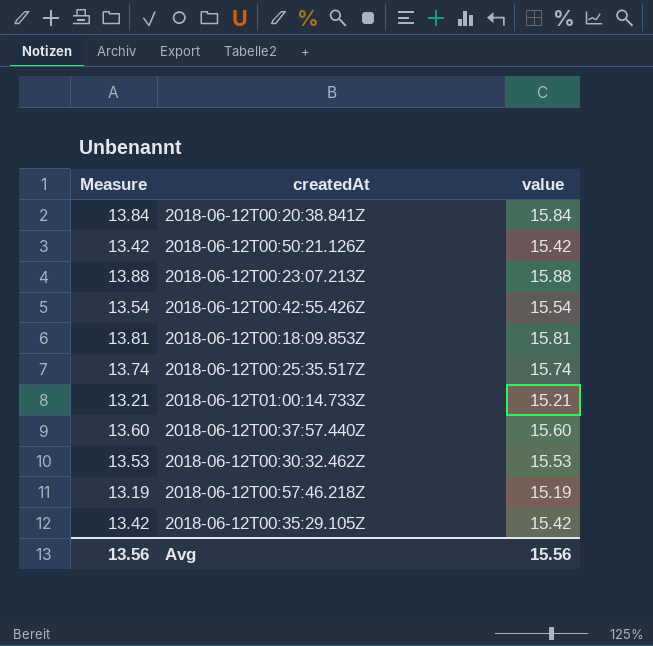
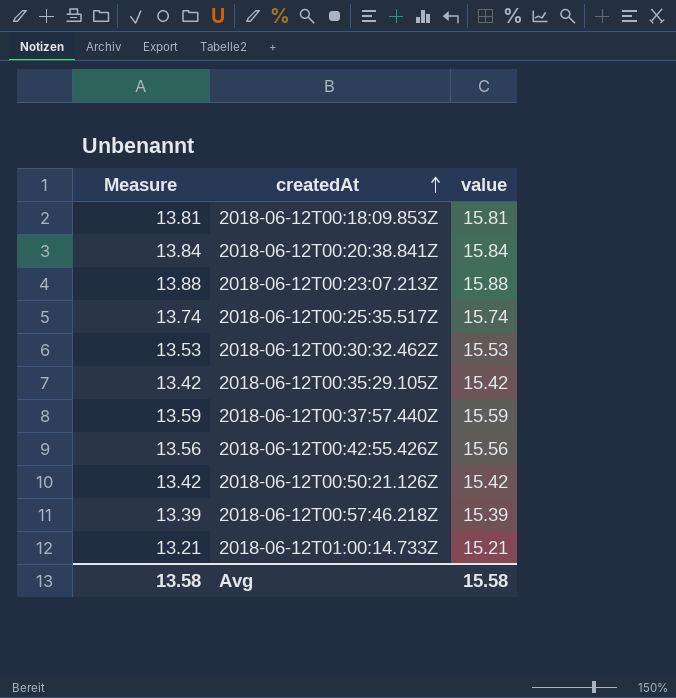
row order: none -> createdAt ascending
2018-06-12T00:37:57.440Z | Measure: 13.60 -> 13.59
2018-06-12T00:37:57.440Z | value: 15.60 -> 15.59
2018-06-12T00:42:55.426Z | Measure: 13.54 -> 13.56
2018-06-12T00:42:55.426Z | value: 15.54 -> 15.56
2018-06-12T00:57:46.218Z | Measure: 13.19 -> 13.39
2018-06-12T00:57:46.218Z | value: 15.19 -> 15.39
Avg | Measure: 13.56 -> 13.58
Avg | value: 15.56 -> 15.58

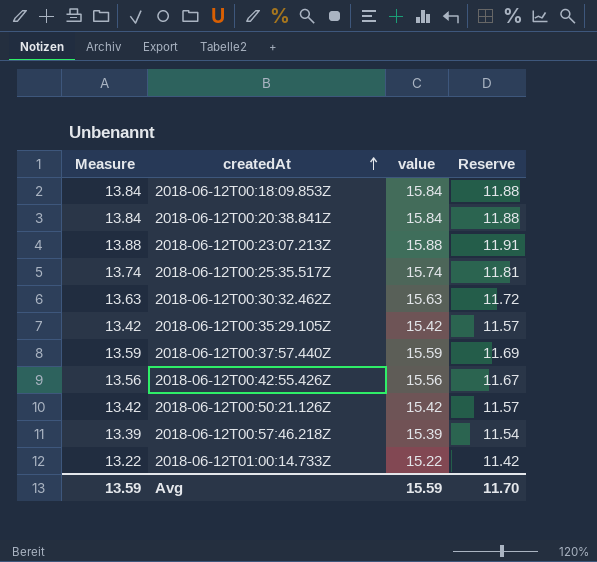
column Reserve | formula: none -> [value] * 0.75
2018-06-12T00:18:09.853Z | Measure: 13.81 -> 13.84
2018-06-12T00:18:09.853Z | value: 15.81 -> 15.84
2018-06-12T00:30:32.462Z | Measure: 13.53 -> 13.63
2018-06-12T00:30:32.462Z | value: 15.53 -> 15.63
2018-06-12T01:00:14.733Z | Measure: 13.21 -> 13.22
2018-06-12T01:00:14.733Z | value: 15.21 -> 15.22
Avg | Measure: 13.58 -> 13.59
Avg | value: 15.58 -> 15.59

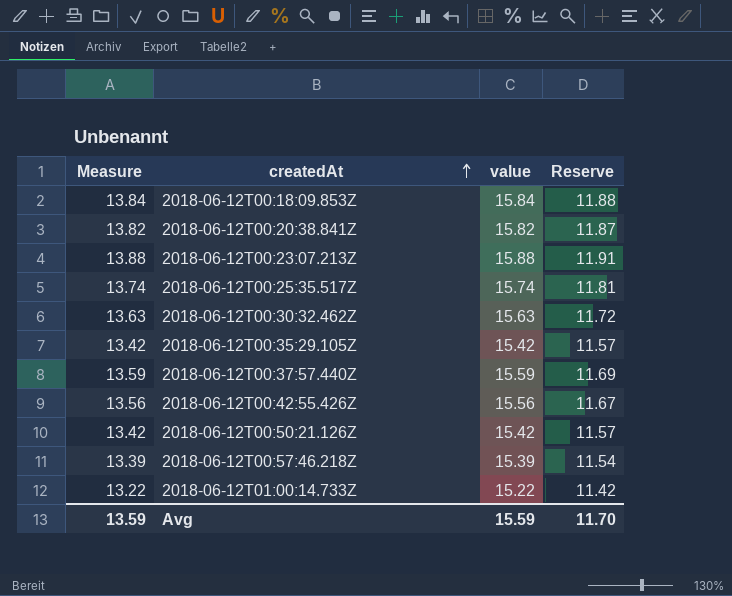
2018-06-12T00:20:38.841Z | Measure: 13.84 -> 13.82
2018-06-12T00:20:38.841Z | value: 15.84 -> 15.82
2018-06-12T00:20:38.841Z | Reserve: 11.88 -> 11.87

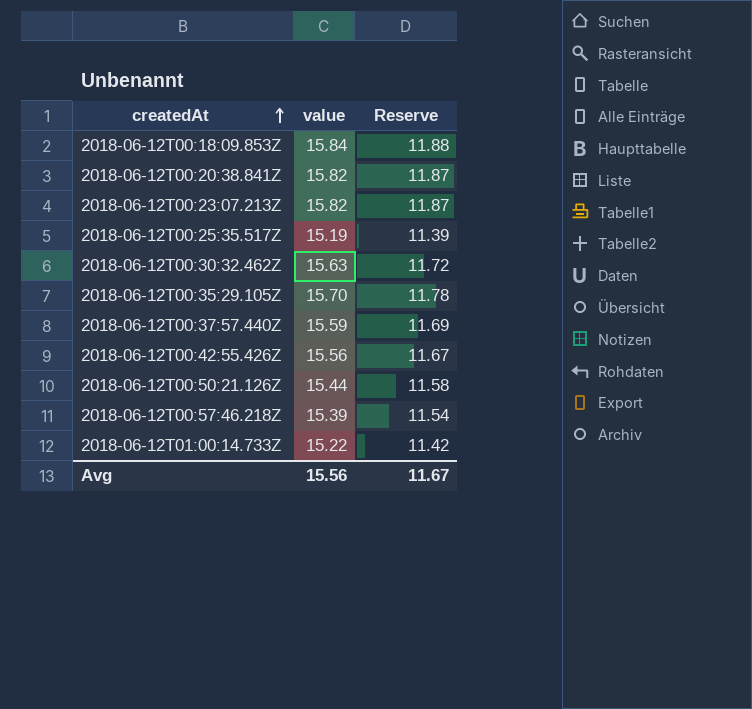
column Measure | formula: [value] - 2 -> none
2018-06-12T00:23:07.213Z | value: 15.88 -> 15.82
2018-06-12T00:23:07.213Z | Reserve: 11.91 -> 11.87
2018-06-12T00:25:35.517Z | value: 15.74 -> 15.19
2018-06-12T00:25:35.517Z | Reserve: 11.81 -> 11.39
2018-06-12T00:35:29.105Z | value: 15.42 -> 15.70
2018-06-12T00:35:29.105Z | Reserve: 11.57 -> 11.78
2018-06-12T00:50:21.126Z | value: 15.42 -> 15.44
2018-06-12T00:50:21.126Z | Reserve: 11.57 -> 11.58
Avg | value: 15.59 -> 15.56
Avg | Reserve: 11.70 -> 11.67

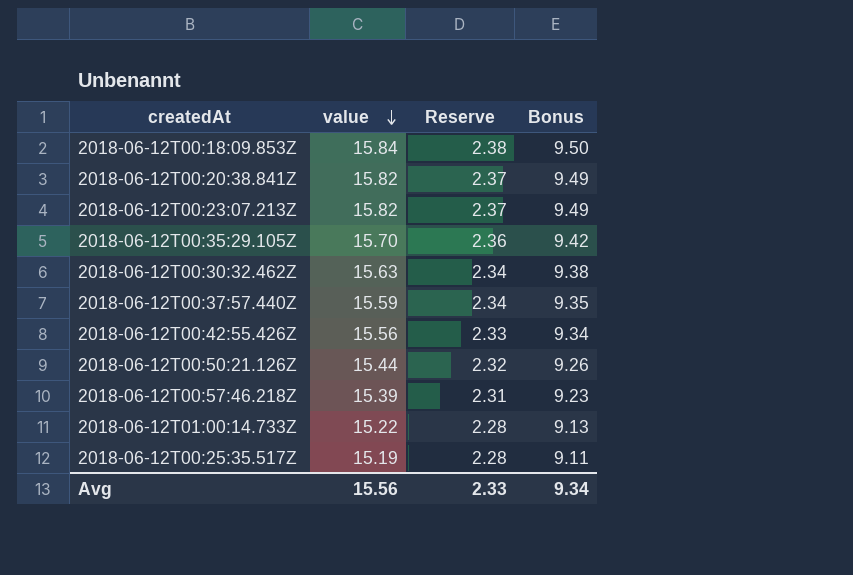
row order: createdAt ascending -> value descending
column Reserve | formula: [value] * 0.75 -> [value] * 0.15
column Bonus | formula: none -> [value] * 0.6
Avg | Reserve: 11.67 -> 2.33

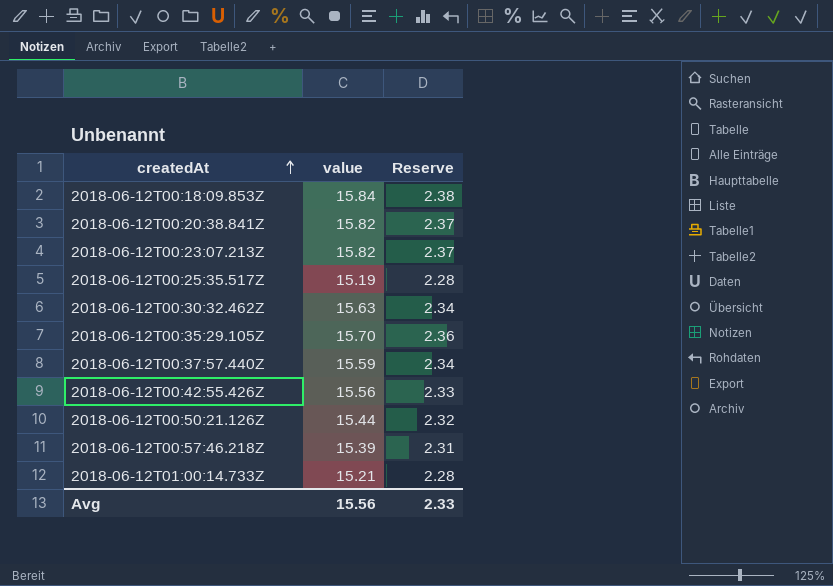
row order: value descending -> createdAt ascending
column Bonus | formula: [value] * 0.6 -> none
2018-06-12T01:00:14.733Z | value: 15.22 -> 15.21

